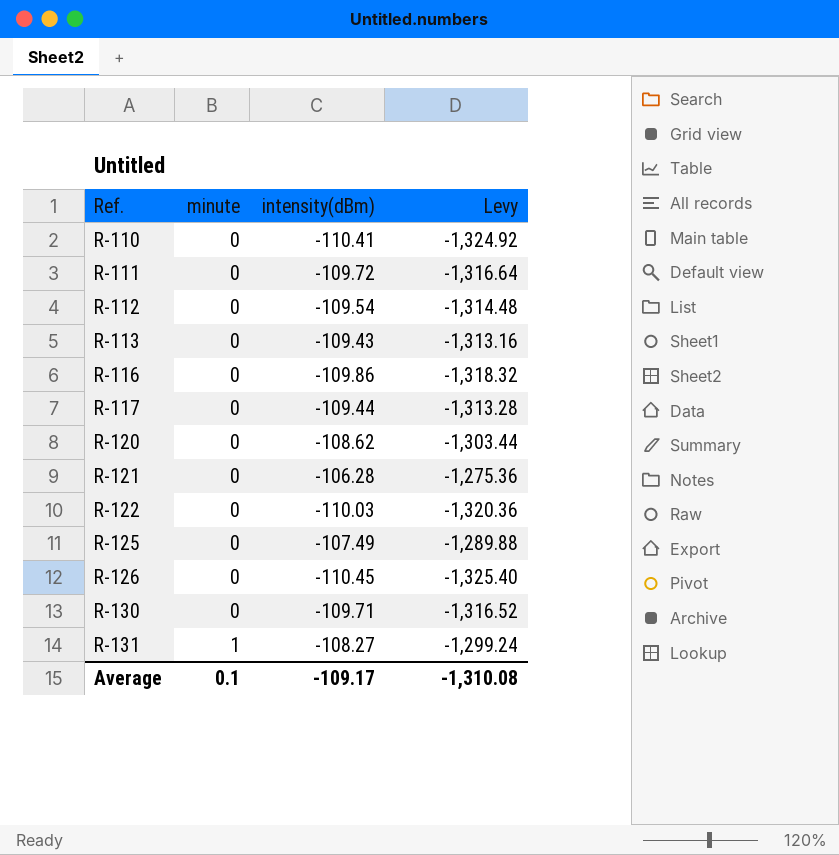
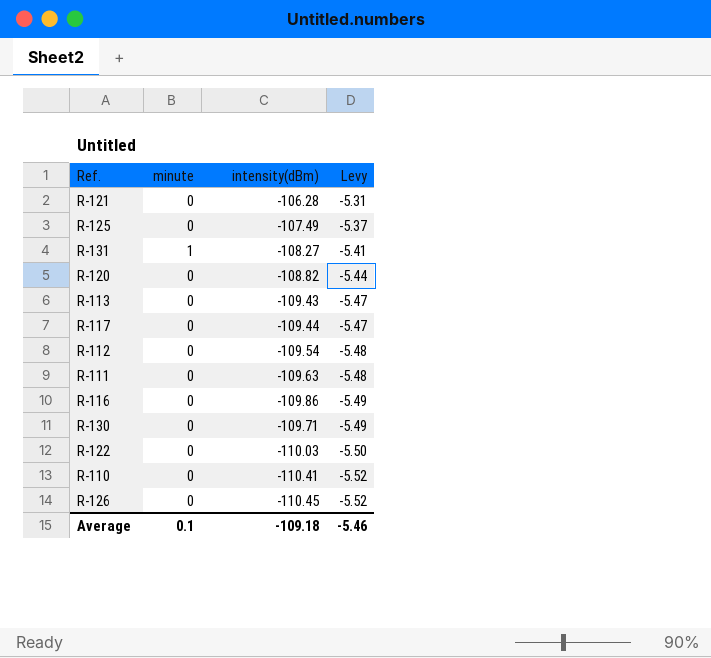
row order: Ref. ascending -> Levy descending
column Levy | formula: [intensity(dBm)] * 12 -> [intensity(dBm)] * 0.05
R-120 | intensity(dBm): -108.62 -> -108.82
R-111 | intensity(dBm): -109.72 -> -109.63
Average | intensity(dBm): -109.17 -> -109.18
Average | Levy: -1,310.08 -> -5.46

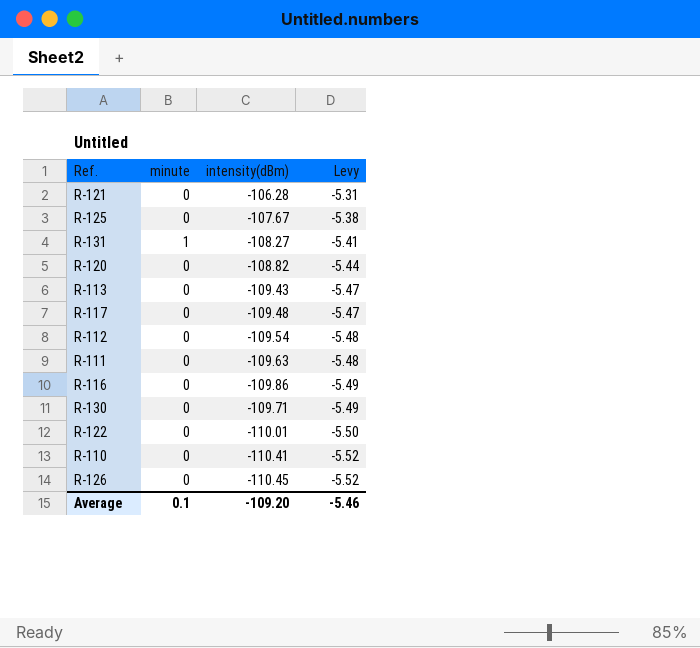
R-125 | intensity(dBm): -107.49 -> -107.67
R-125 | Levy: -5.37 -> -5.38
R-117 | intensity(dBm): -109.44 -> -109.48
R-122 | intensity(dBm): -110.03 -> -110.01
Average | intensity(dBm): -109.18 -> -109.20

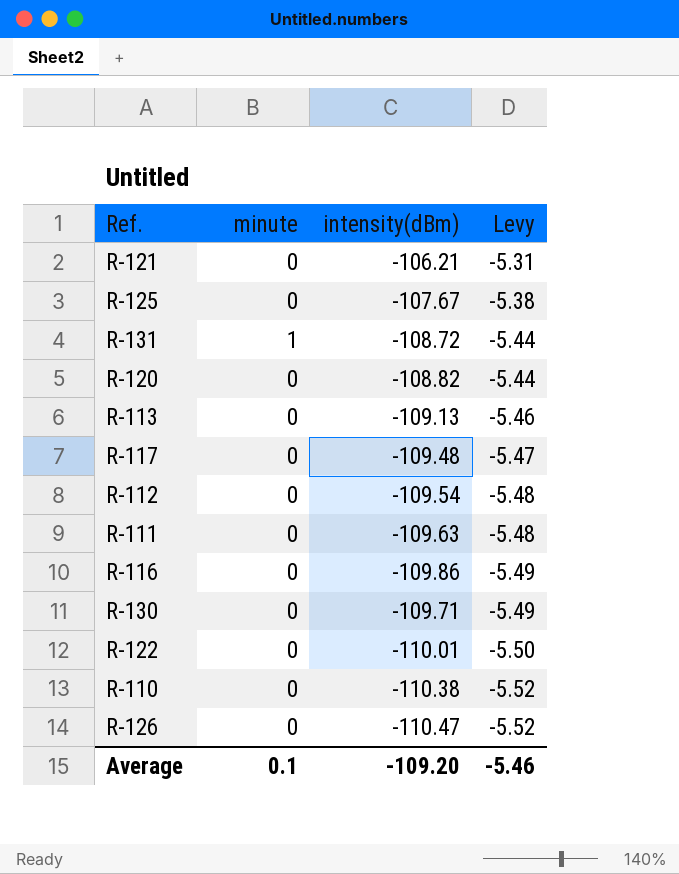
R-121 | intensity(dBm): -106.28 -> -106.21
R-131 | intensity(dBm): -108.27 -> -108.72
R-131 | Levy: -5.41 -> -5.44
R-113 | intensity(dBm): -109.43 -> -109.13
R-113 | Levy: -5.47 -> -5.46
R-110 | intensity(dBm): -110.41 -> -110.38
R-126 | intensity(dBm): -110.45 -> -110.47

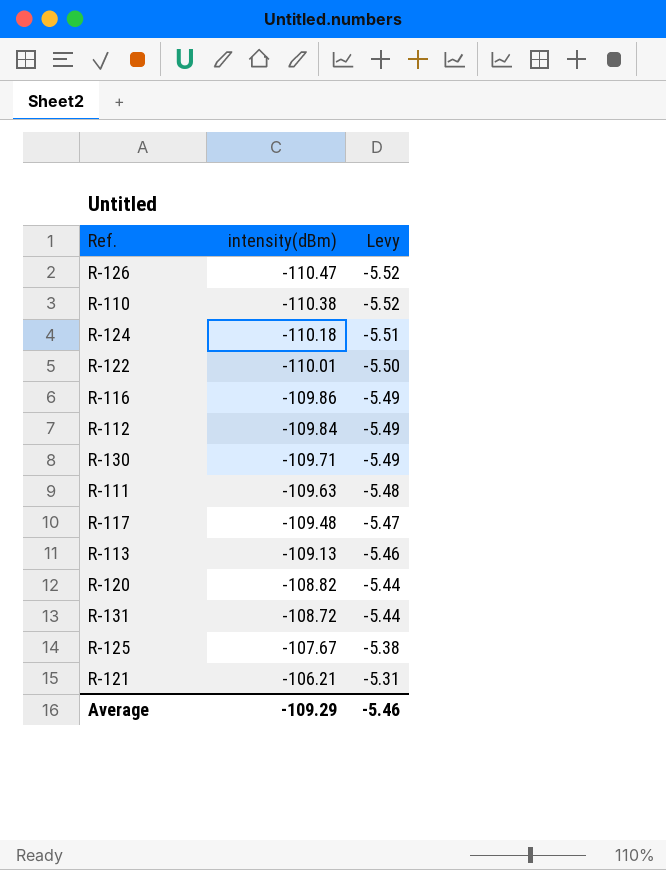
row order: Levy descending -> intensity(dBm) ascending
column minute | position: 2 -> none
row R-124: none -> -110.18 | -5.51
R-112 | intensity(dBm): -109.54 -> -109.84
R-112 | Levy: -5.48 -> -5.49
Average | intensity(dBm): -109.20 -> -109.29

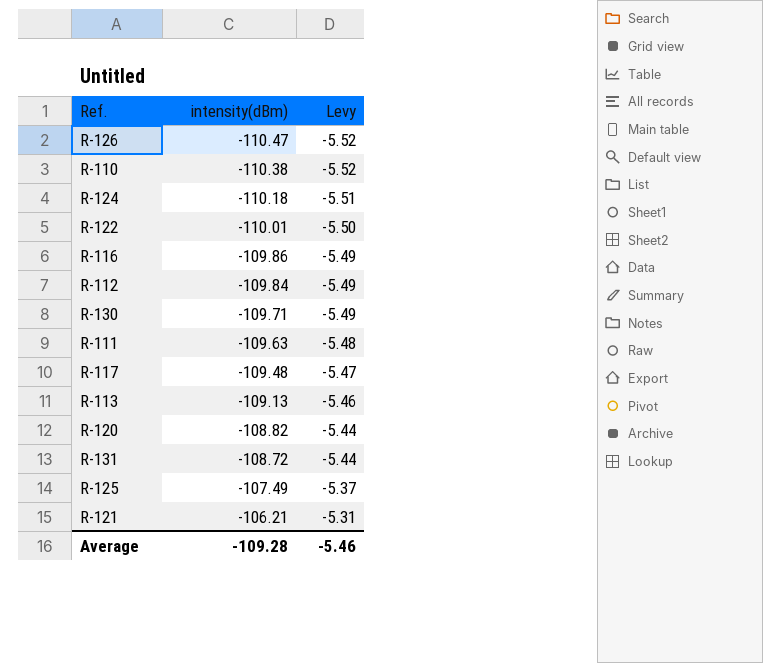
R-125 | intensity(dBm): -107.67 -> -107.49
R-125 | Levy: -5.38 -> -5.37
Average | intensity(dBm): -109.29 -> -109.28

